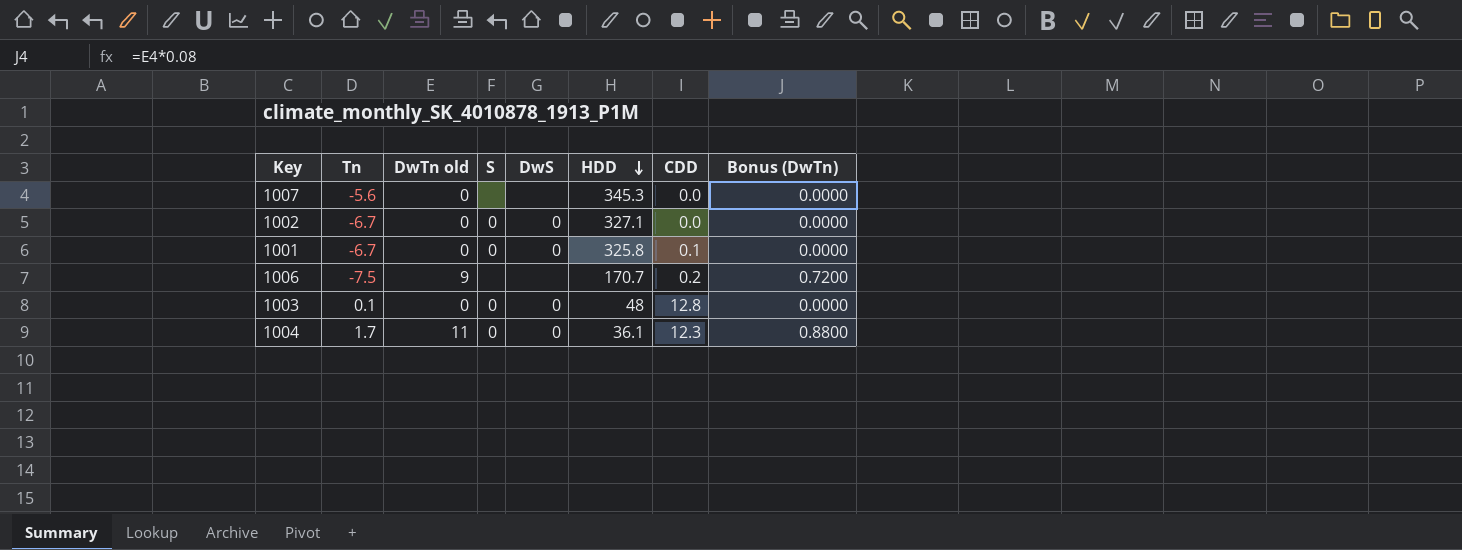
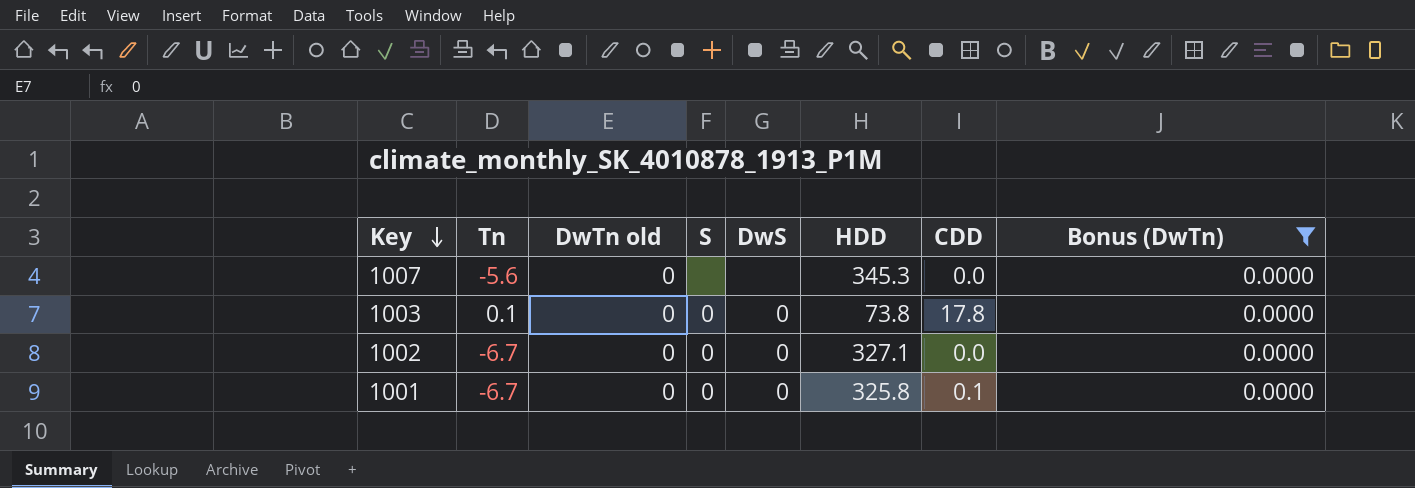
filter: none -> Bonus (DwTn) = 0.0000
row order: HDD descending -> Key descending
1003 | HDD: 48 -> 73.8
1003 | CDD: 12.8 -> 17.8

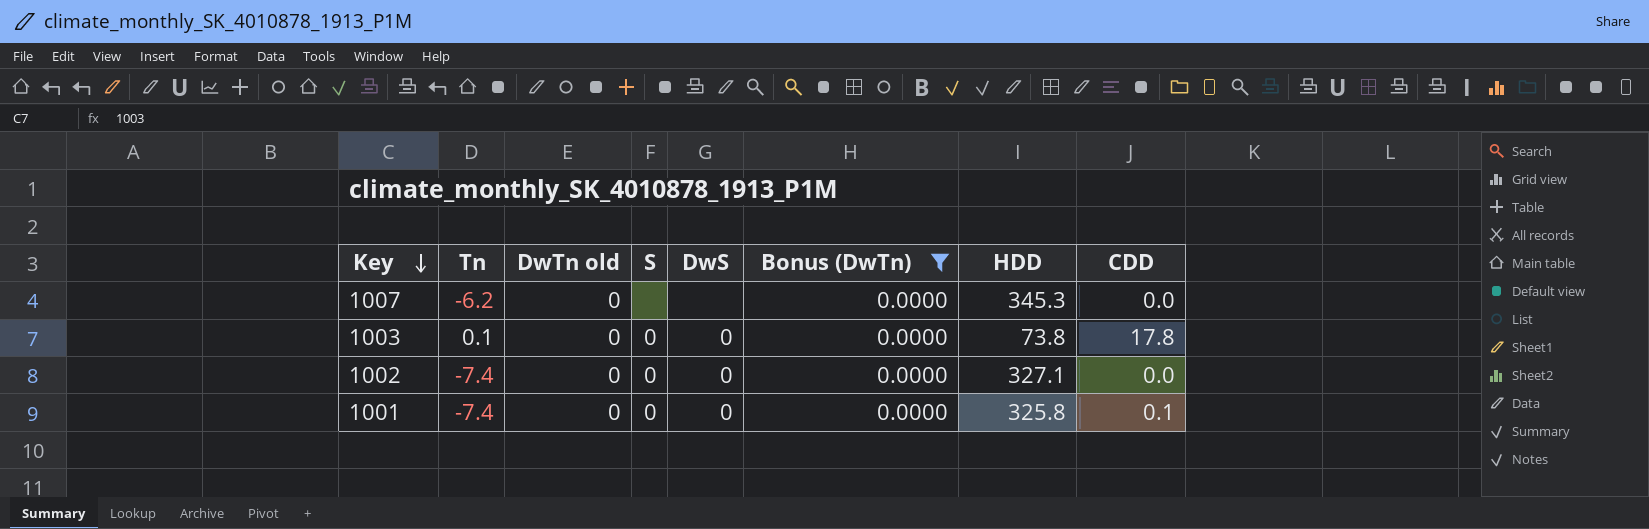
column Bonus (DwTn) | position: 8 -> 6
1007 | Tn: -5.6 -> -6.2
1002 | Tn: -6.7 -> -7.4
1001 | Tn: -6.7 -> -7.4

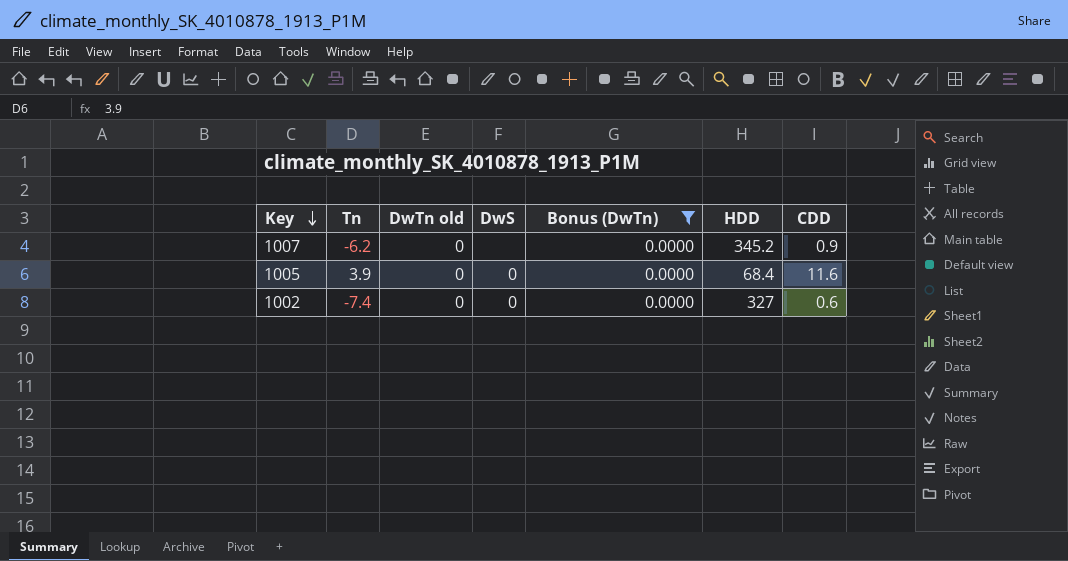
column S | position: 4 -> none
row 1003: 0.1 | 0 | 0 | 0 | 0.0000 | 73.8 | 17.8 -> none
row 1001: -7.4 | 0 | 0 | 0 | 0.0000 | 325.8 | 0.1 -> none
1007 | HDD: 345.3 -> 345.2
1007 | CDD: 0.0 -> 0.9
row 1005: none -> 3.9 | 0 | 0 | 0.0000 | 68.4 | 11.6
1002 | HDD: 327.1 -> 327
1002 | CDD: 0.0 -> 0.6

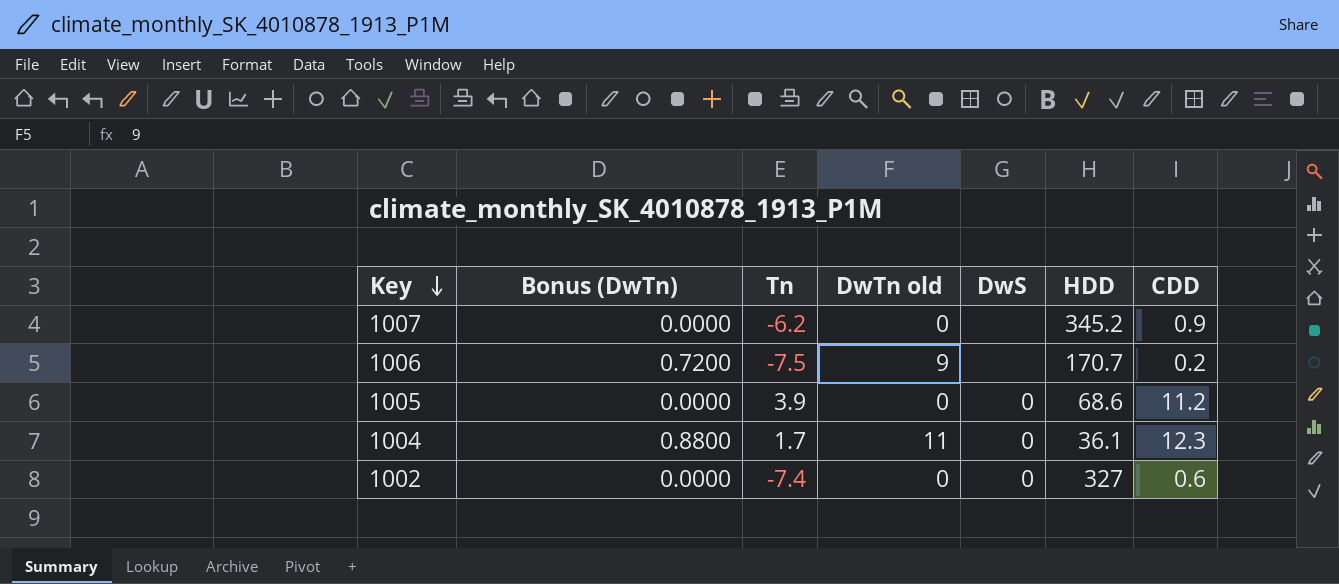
filter: Bonus (DwTn) = 0.0000 -> none
column Bonus (DwTn) | position: 5 -> 2
1005 | HDD: 68.4 -> 68.6
1005 | CDD: 11.6 -> 11.2

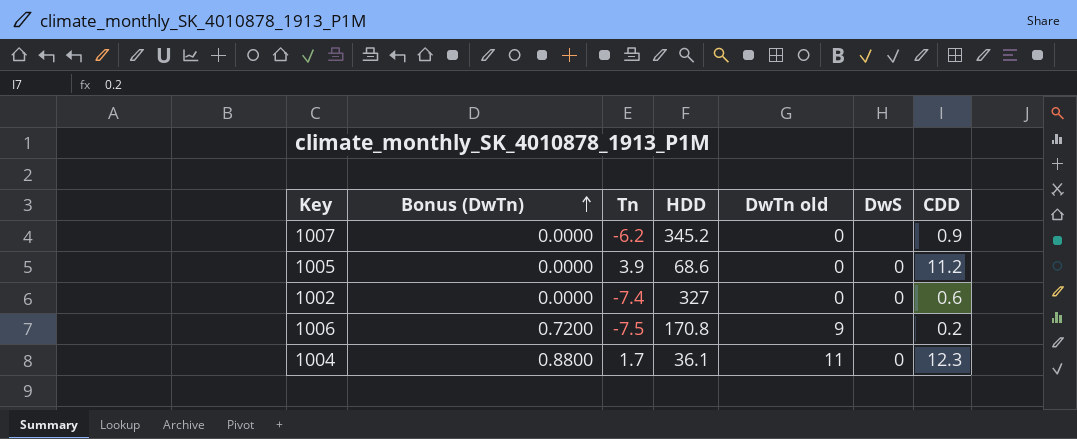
row order: Key descending -> Bonus (DwTn) ascending
column HDD | position: 6 -> 4
1006 | HDD: 170.7 -> 170.8

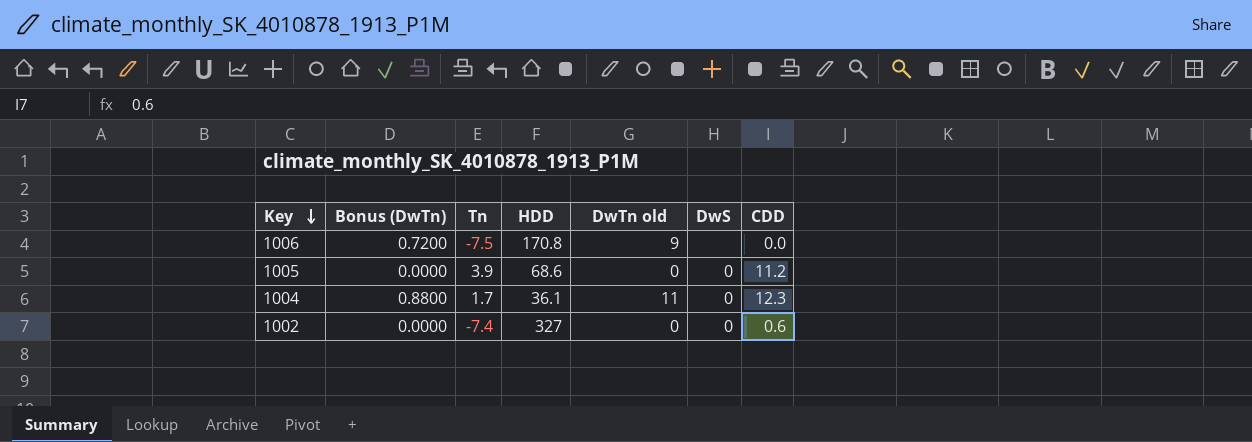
row order: Bonus (DwTn) ascending -> Key descending
row 1007: 0.0000 | -6.2 | 345.2 | 0 | none | 0.9 -> none
1006 | CDD: 0.2 -> 0.0

